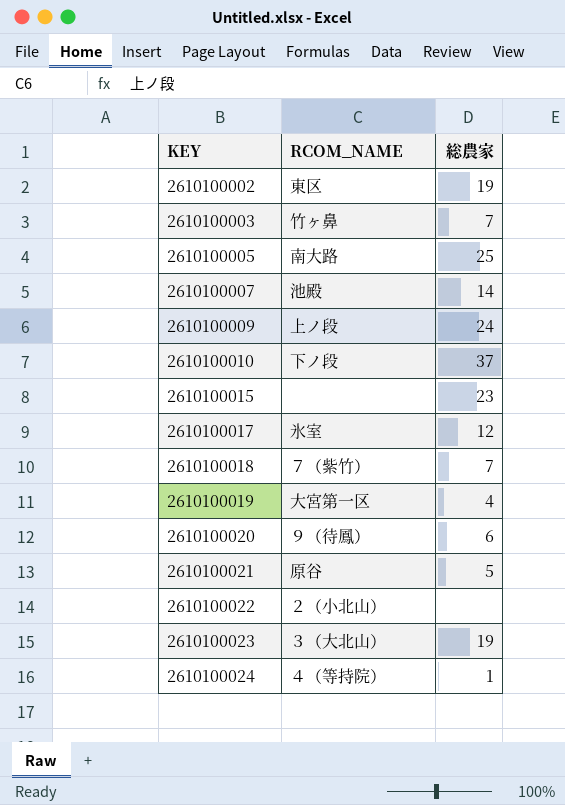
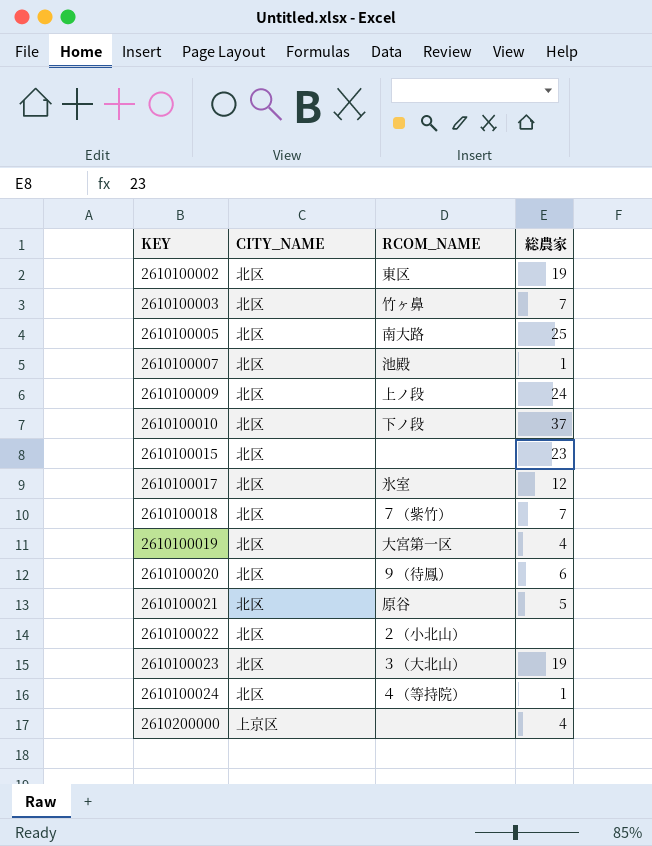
column CITY_NAME | position: none -> 2
2610100007 | 総農家: 14 -> 1
row 2610200000: none -> 上京区 | none | 4

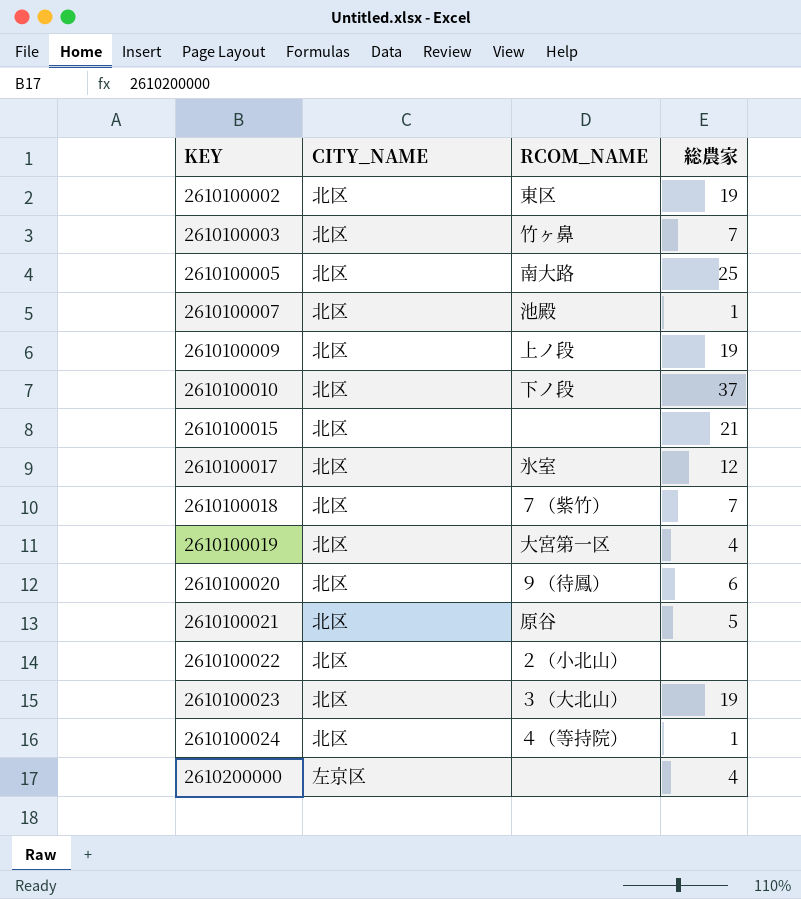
2610100009 | 総農家: 24 -> 19
2610100015 | 総農家: 23 -> 21
2610200000 | CITY_NAME: 上京区 -> 左京区

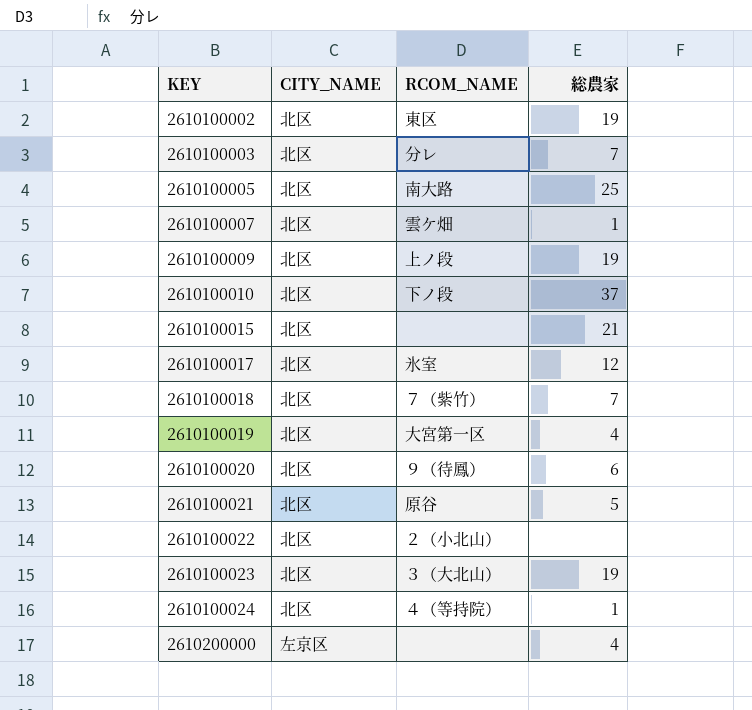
2610100003 | RCOM_NAME: 竹ヶ鼻 -> 分レ
2610100007 | RCOM_NAME: 池殿 -> 雲ケ畑

